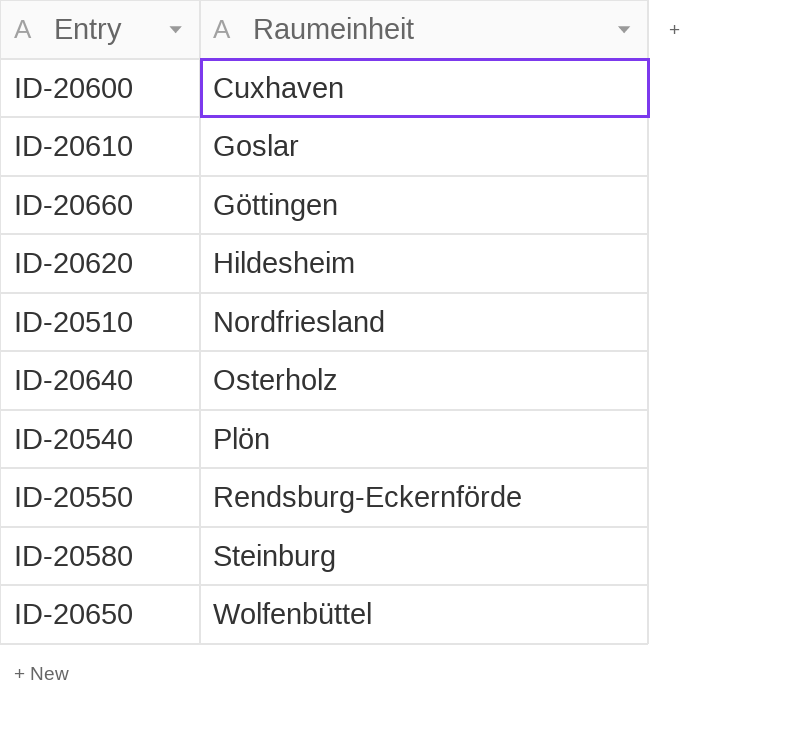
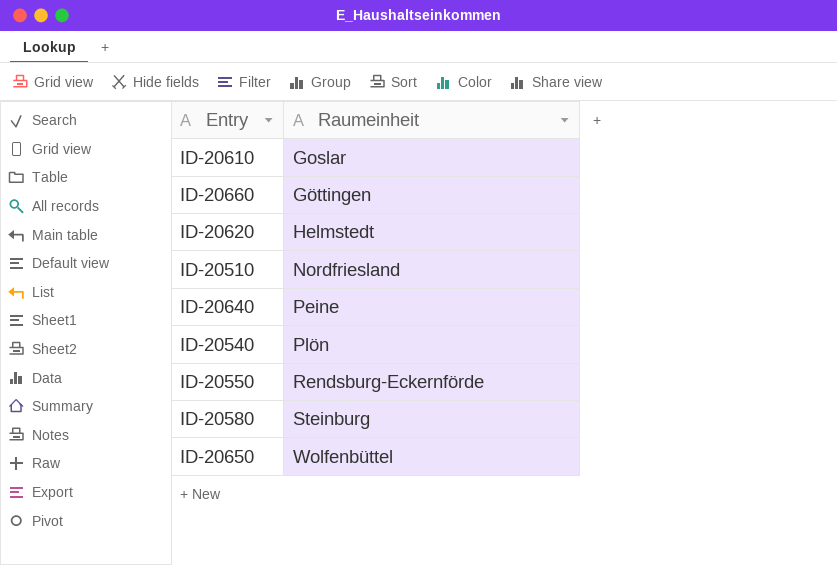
row ID-20600: Cuxhaven -> none
ID-20620 | Raumeinheit: Hildesheim -> Helmstedt
ID-20640 | Raumeinheit: Osterholz -> Peine

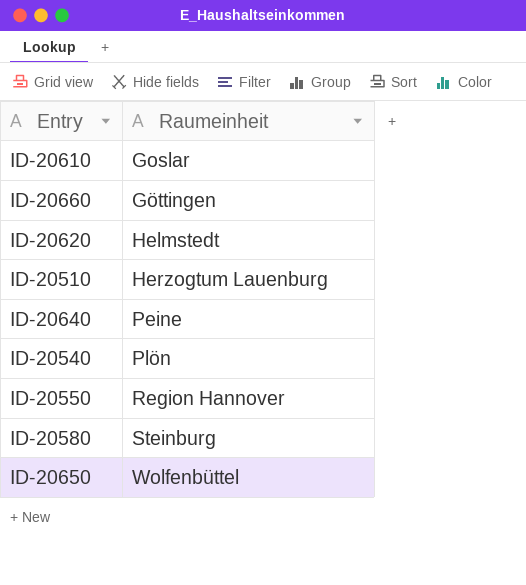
ID-20510 | Raumeinheit: Nordfriesland -> Herzogtum Lauenburg
ID-20550 | Raumeinheit: Rendsburg-Eckernförde -> Region Hannover

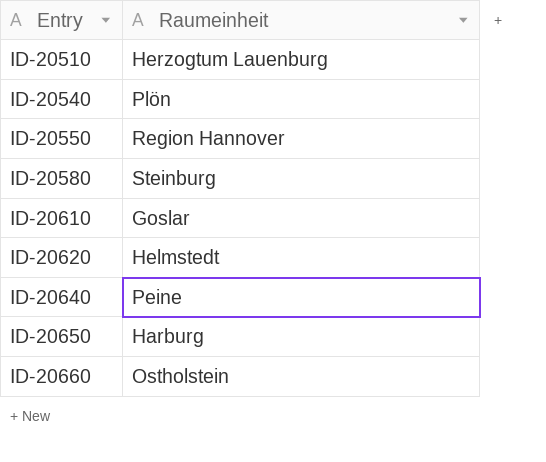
row order: Raumeinheit ascending -> Entry ascending
ID-20650 | Raumeinheit: Wolfenbüttel -> Harburg
ID-20660 | Raumeinheit: Göttingen -> Ostholstein

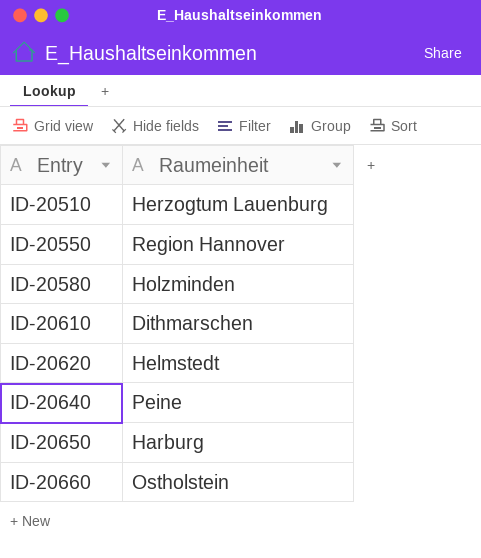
row ID-20540: Plön -> none
ID-20580 | Raumeinheit: Steinburg -> Holzminden
ID-20610 | Raumeinheit: Goslar -> Dithmarschen

